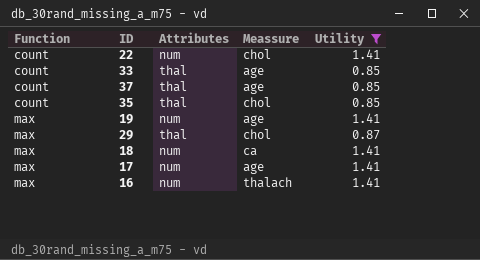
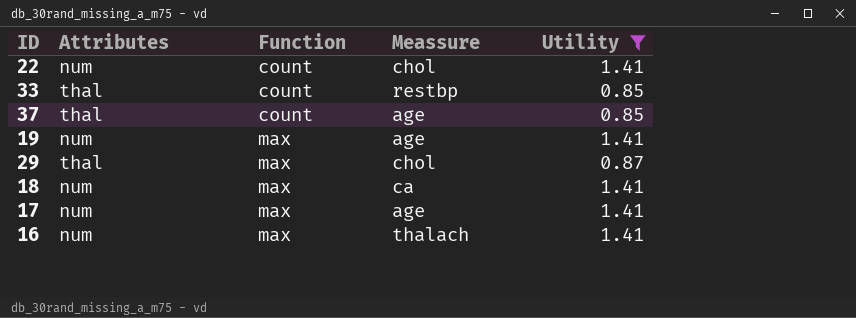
column Function | position: 1 -> 3
row 35: count | thal | chol | 0.85 -> none
33 | Meassure: age -> restbp

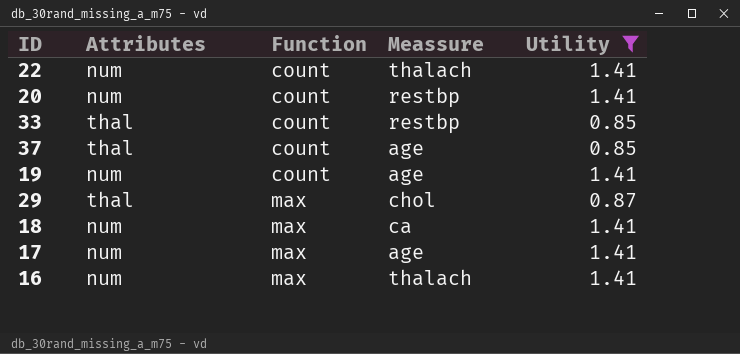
22 | Meassure: chol -> thalach
row 20: none -> num | count | restbp | 1.41
19 | Function: max -> count

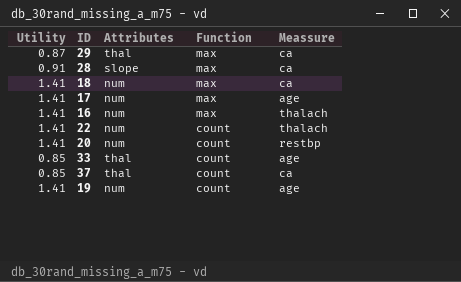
filter: Utility != 0.91 -> none
row order: Function ascending -> Function descending
column Utility | position: 5 -> 1
29 | Meassure: chol -> ca
33 | Meassure: restbp -> age
37 | Meassure: age -> ca

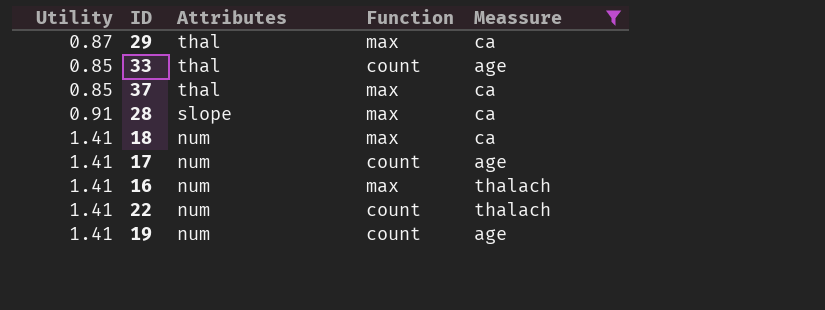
filter: none -> Meassure != restbp
row order: Function descending -> Attributes descending
37 | Function: count -> max
17 | Function: max -> count

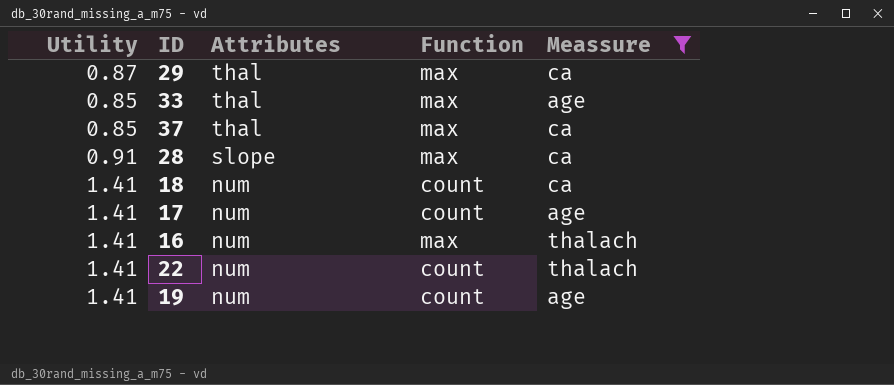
33 | Function: count -> max
18 | Function: max -> count

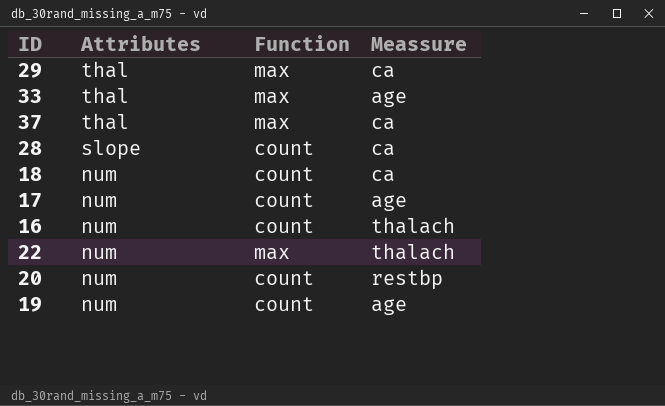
filter: Meassure != restbp -> none
column Utility | position: 1 -> none
28 | Function: max -> count
16 | Function: max -> count
22 | Function: count -> max

